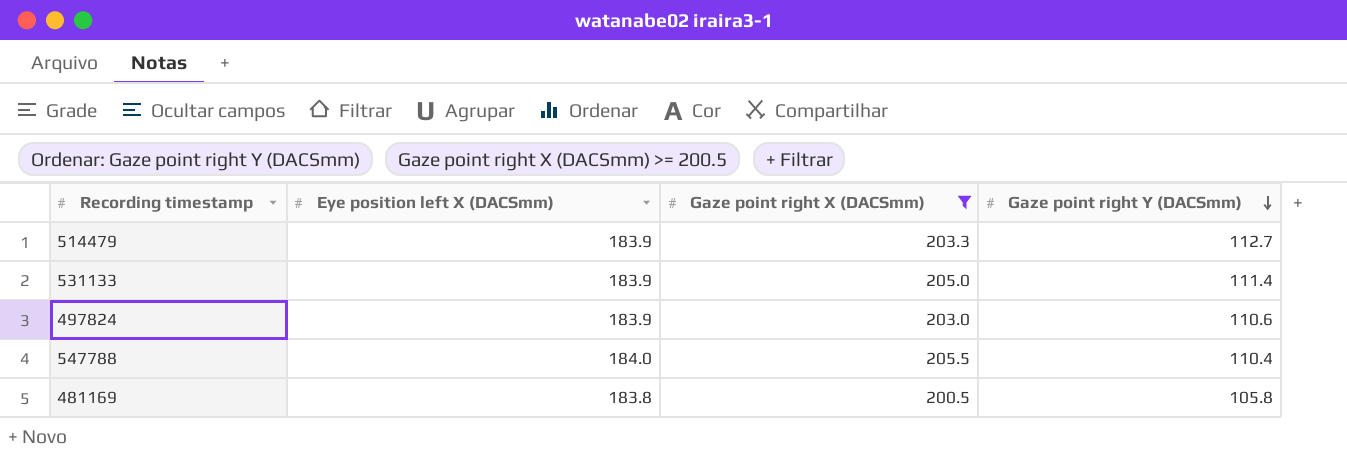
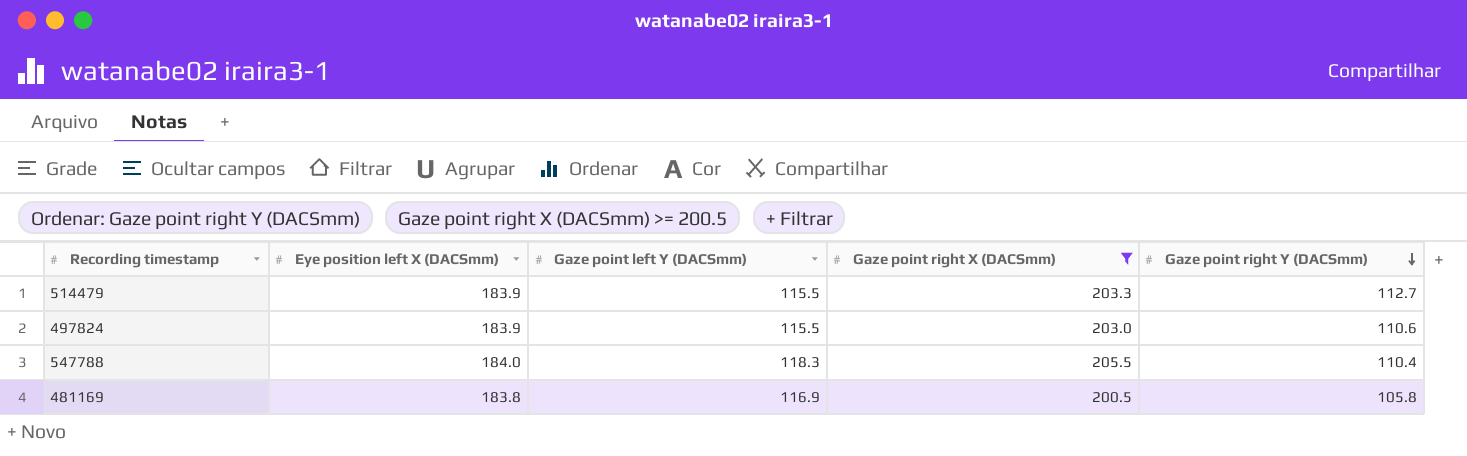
column Gaze point left Y (DACSmm) | position: none -> 3
row 531133: 183.9 | 205.0 | 111.4 -> none

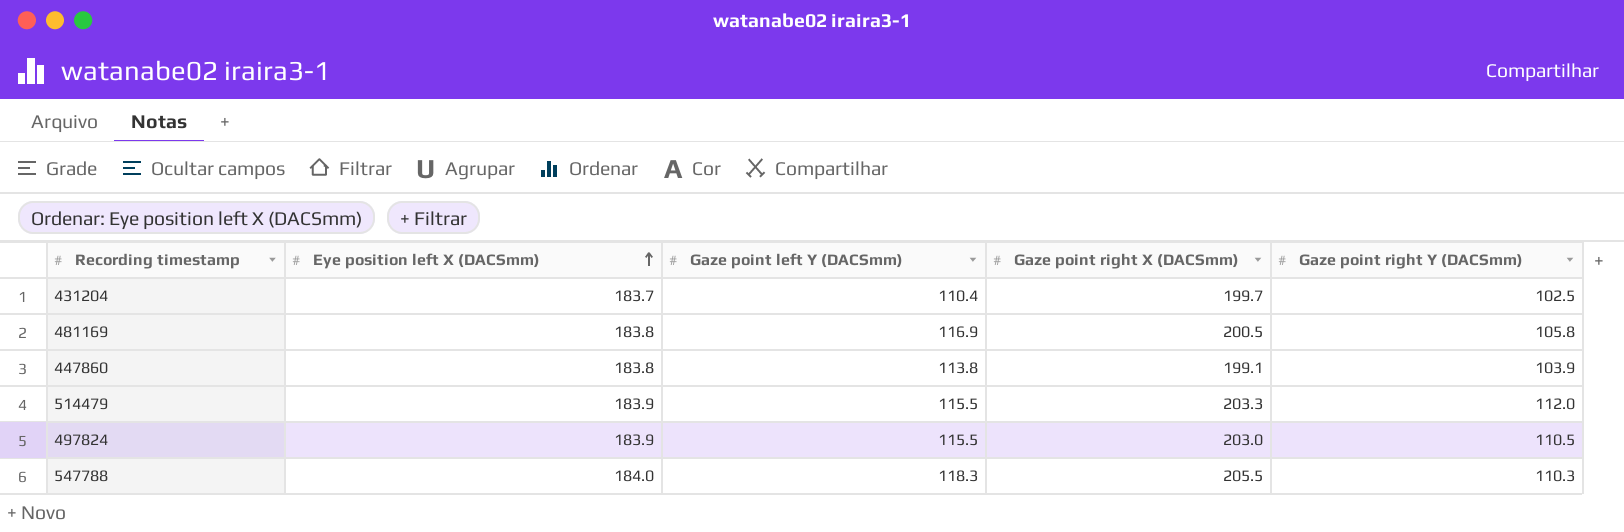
filter: Gaze point right X (DACSmm) >= 200.5 -> none
row order: Gaze point right Y (DACSmm) descending -> Eye position left X (DACSmm) ascending
514479 | Gaze point right Y (DACSmm): 112.7 -> 112.0
497824 | Gaze point right Y (DACSmm): 110.6 -> 110.5
547788 | Gaze point right Y (DACSmm): 110.4 -> 110.3

